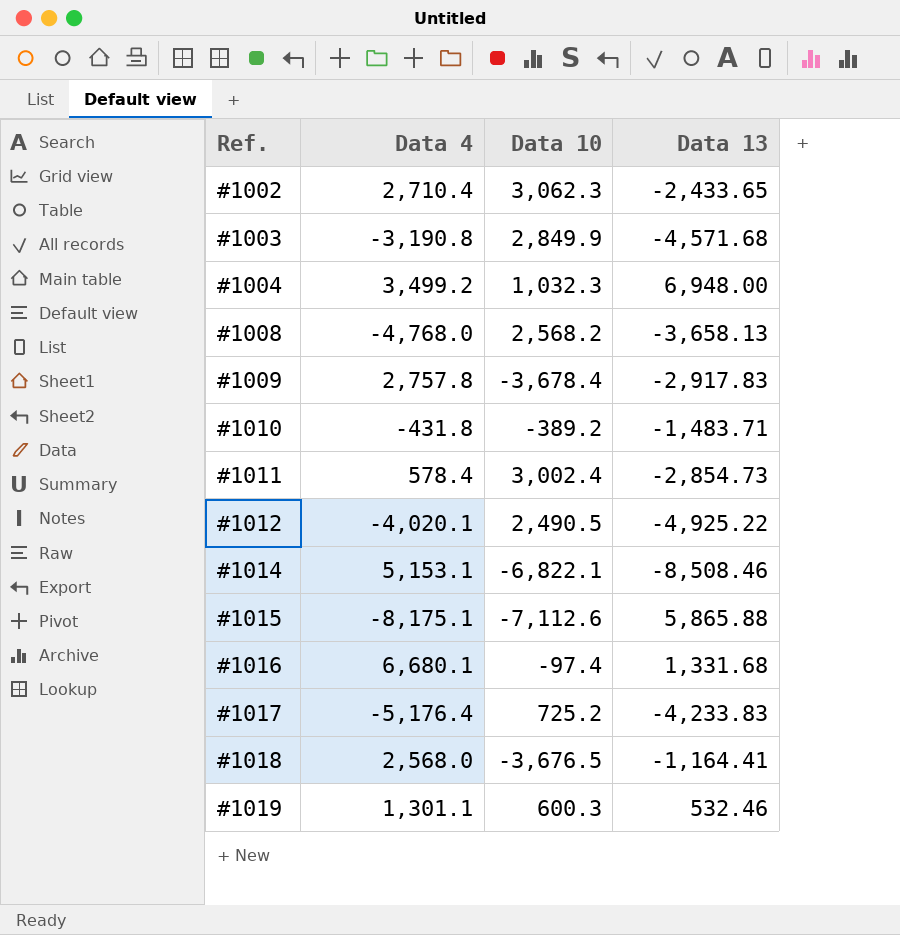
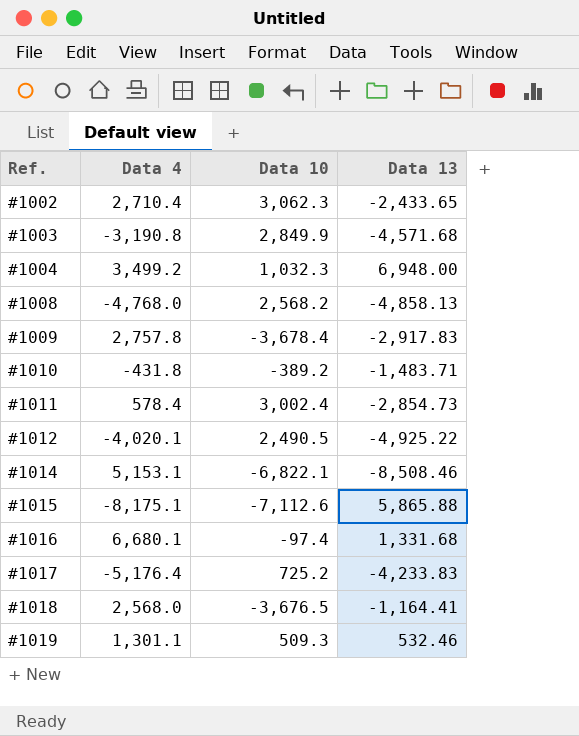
#1008 | Data 13: -3,658.13 -> -4,858.13
#1019 | Data 10: 600.3 -> 509.3

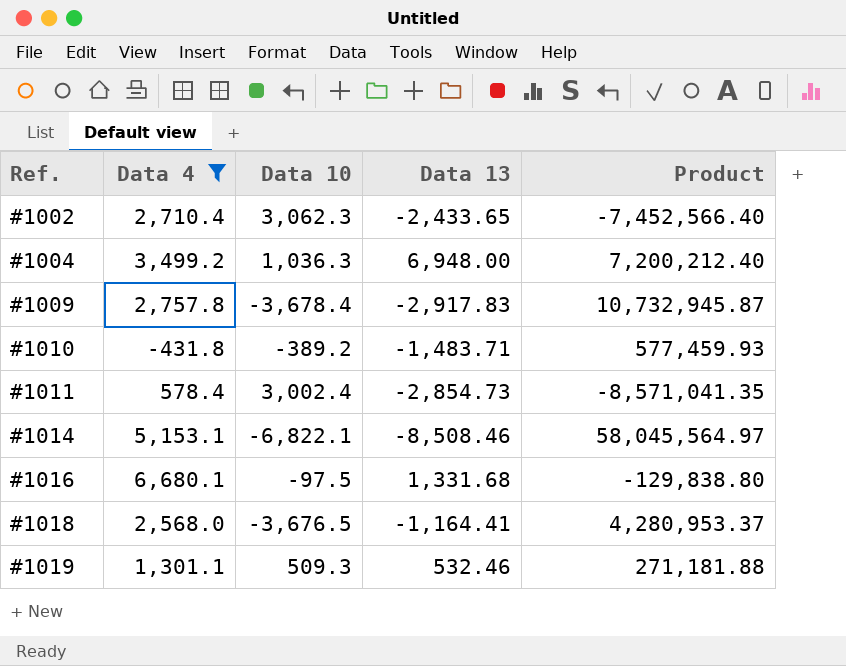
filter: none -> Data 4 >= -431.8
column Product | formula: none -> [Data 10] * [Data 13]
#1004 | Data 10: 1,032.3 -> 1,036.3
#1016 | Data 10: -97.4 -> -97.5

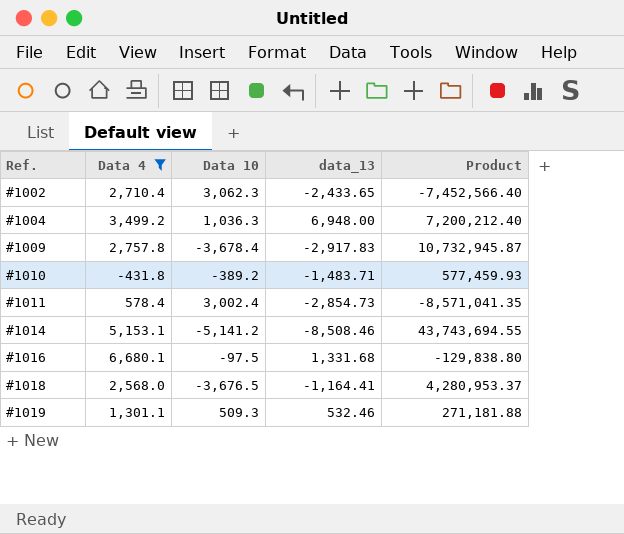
column name: Data 13 -> data_13
#1014 | Data 10: -6,822.1 -> -5,141.2
#1014 | Product: 58,045,564.97 -> 43,743,694.55

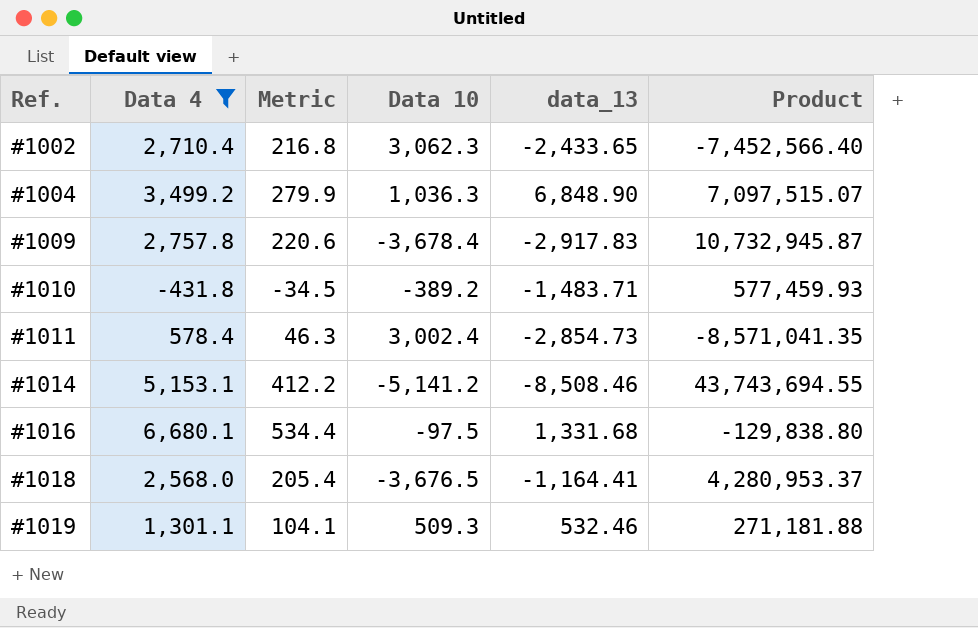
column Metric | formula: none -> [Data 4] * 0.08
#1004 | data_13: 6,948.00 -> 6,848.90
#1004 | Product: 7,200,212.40 -> 7,097,515.07

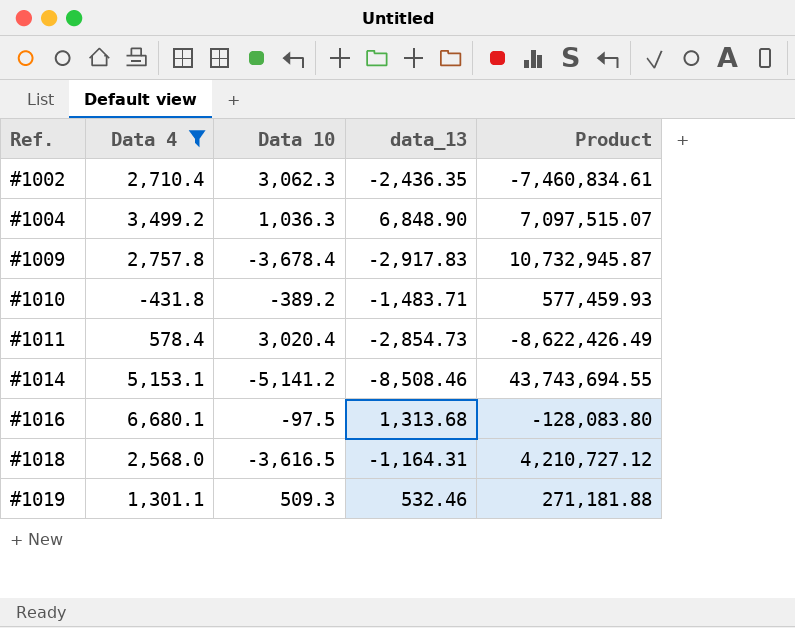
column Metric | formula: [Data 4] * 0.08 -> none
#1002 | data_13: -2,433.65 -> -2,436.35
#1002 | Product: -7,452,566.40 -> -7,460,834.61
#1011 | Data 10: 3,002.4 -> 3,020.4
#1011 | Product: -8,571,041.35 -> -8,622,426.49
#1016 | data_13: 1,331.68 -> 1,313.68
#1016 | Product: -129,838.80 -> -128,083.80
#1018 | Data 10: -3,676.5 -> -3,616.5
#1018 | data_13: -1,164.41 -> -1,164.31
#1018 | Product: 4,280,953.37 -> 4,210,727.12

